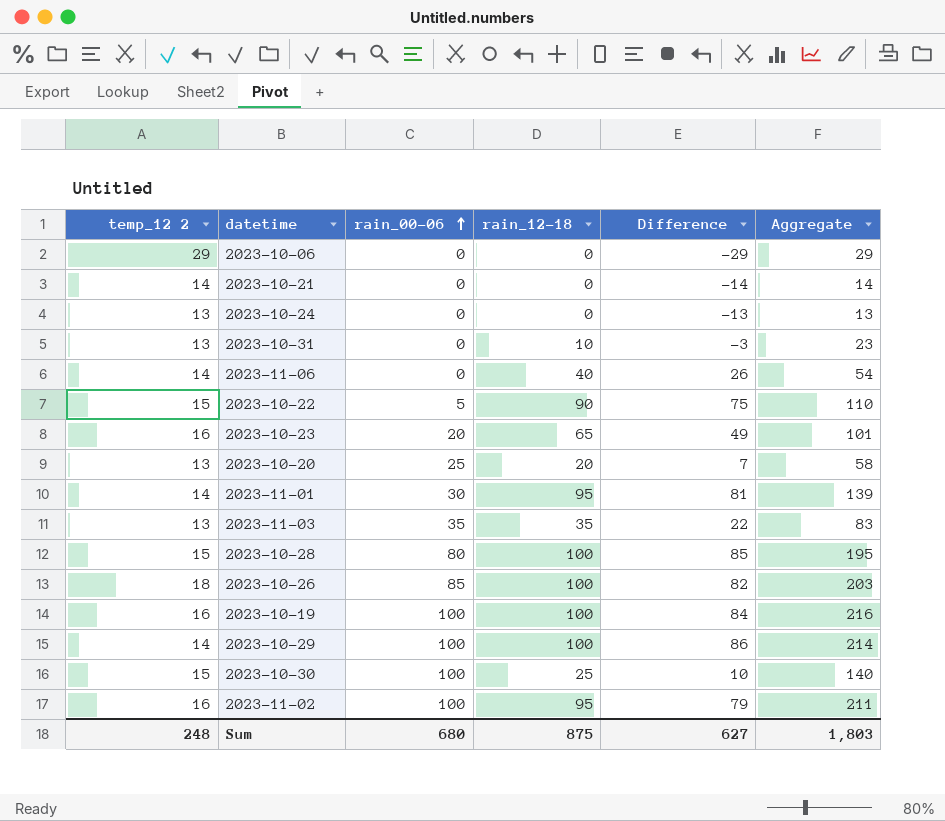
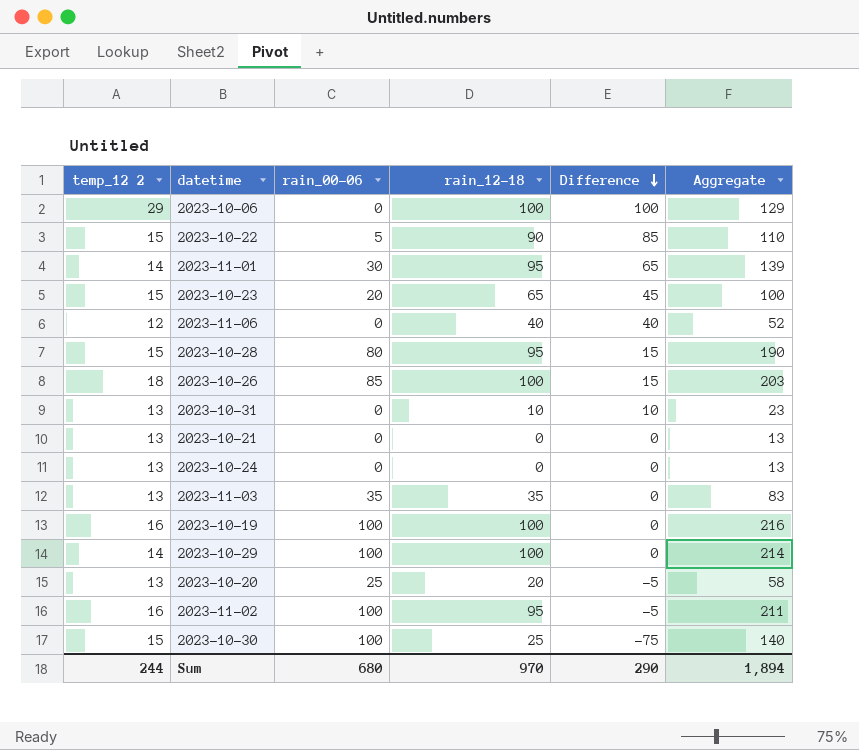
row order: rain_00-06 ascending -> Difference descending
column Difference | formula: [rain_12-18] - [temp_12 2] -> [rain_12-18] - [rain_00-06]
2023-10-06 | rain_12-18: 0 -> 100
2023-10-06 | Aggregate: 29 -> 129
2023-10-23 | temp_12 2: 16 -> 15
2023-10-23 | Aggregate: 101 -> 100
2023-11-06 | temp_12 2: 14 -> 12
2023-11-06 | Aggregate: 54 -> 52
2023-10-28 | rain_12-18: 100 -> 95
2023-10-28 | Aggregate: 195 -> 190
2023-10-21 | temp_12 2: 14 -> 13
2023-10-21 | Aggregate: 14 -> 13
Sum | temp_12 2: 248 -> 244
Sum | rain_12-18: 875 -> 970
Sum | Difference: 627 -> 290
Sum | Aggregate: 1,803 -> 1,894

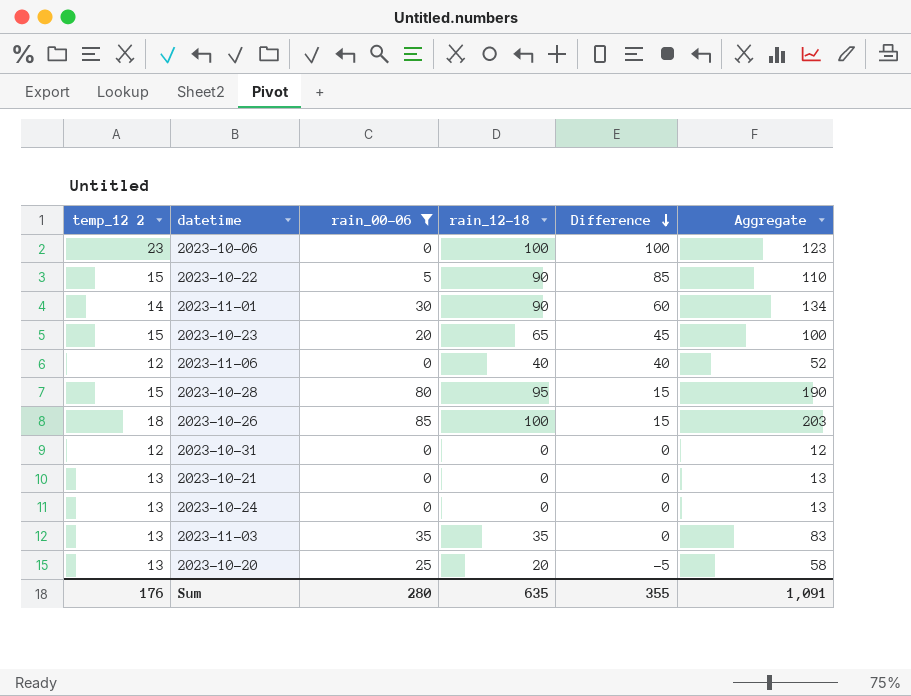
filter: none -> rain_00-06 != 100
2023-10-06 | temp_12 2: 29 -> 23
2023-10-06 | Aggregate: 129 -> 123
2023-11-01 | rain_12-18: 95 -> 90
2023-11-01 | Difference: 65 -> 60
2023-11-01 | Aggregate: 139 -> 134
2023-10-31 | temp_12 2: 13 -> 12
2023-10-31 | rain_12-18: 10 -> 0
2023-10-31 | Difference: 10 -> 0
2023-10-31 | Aggregate: 23 -> 12
Sum | temp_12 2: 244 -> 176
Sum | rain_00-06: 680 -> 280
Sum | rain_12-18: 970 -> 635
Sum | Difference: 290 -> 355
Sum | Aggregate: 1,894 -> 1,091

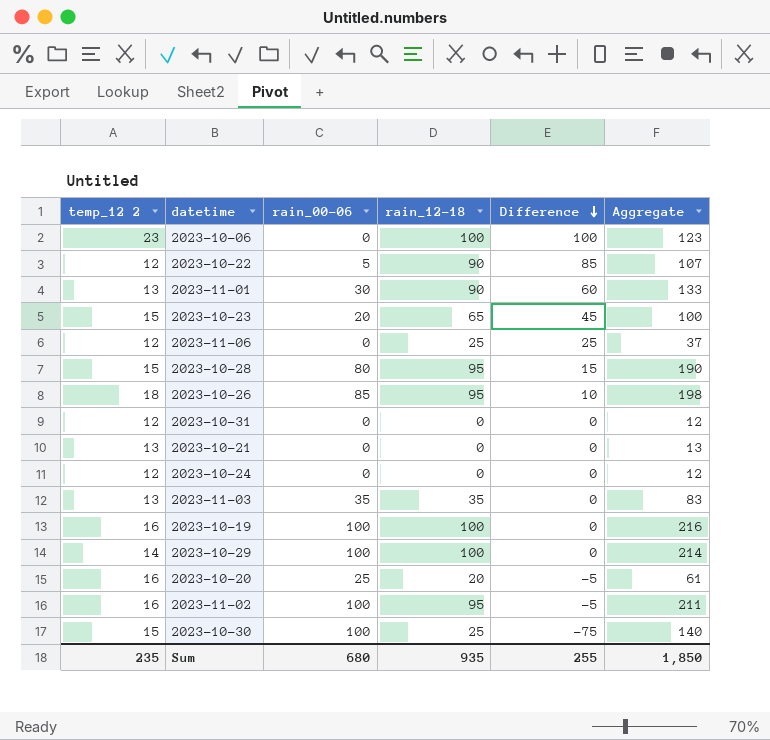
filter: rain_00-06 != 100 -> none
2023-10-22 | temp_12 2: 15 -> 12
2023-10-22 | Aggregate: 110 -> 107
2023-11-01 | temp_12 2: 14 -> 13
2023-11-01 | Aggregate: 134 -> 133
2023-11-06 | rain_12-18: 40 -> 25
2023-11-06 | Difference: 40 -> 25
2023-11-06 | Aggregate: 52 -> 37
2023-10-26 | rain_12-18: 100 -> 95
2023-10-26 | Difference: 15 -> 10
2023-10-26 | Aggregate: 203 -> 198
2023-10-24 | temp_12 2: 13 -> 12
2023-10-24 | Aggregate: 13 -> 12
2023-10-20 | temp_12 2: 13 -> 16
2023-10-20 | Aggregate: 58 -> 61
Sum | temp_12 2: 176 -> 235
Sum | rain_00-06: 280 -> 680
Sum | rain_12-18: 635 -> 935
Sum | Difference: 355 -> 255
Sum | Aggregate: 1,091 -> 1,850

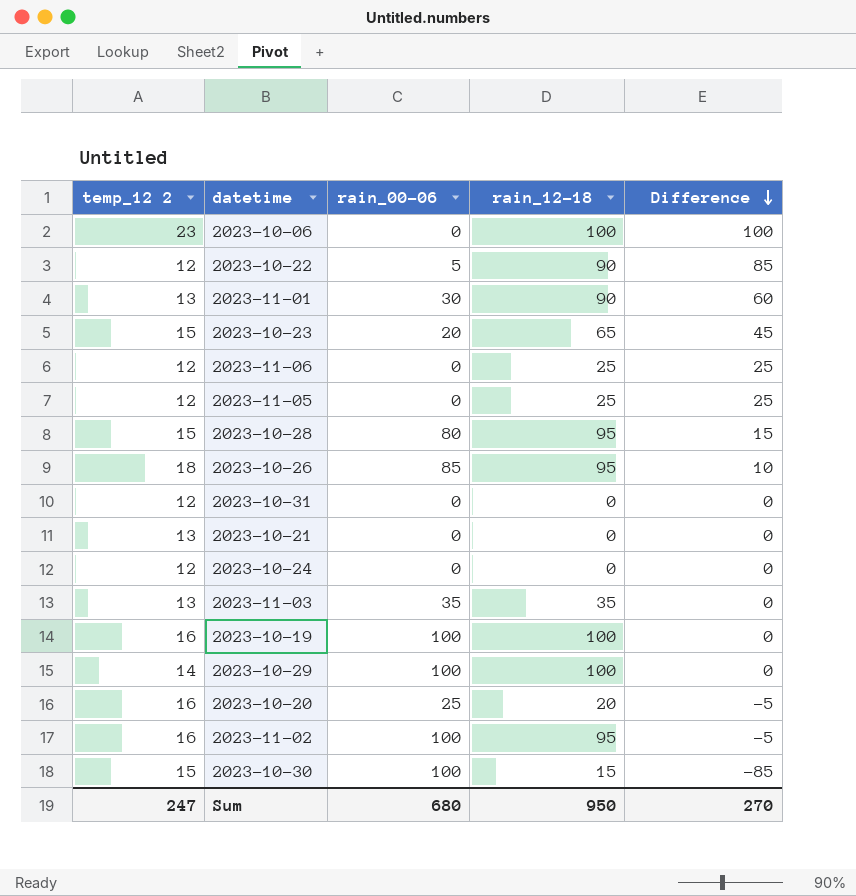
column Aggregate | formula: [temp_12 2] + [rain_00-06] + [rain_12-18] -> none
row 2023-11-05: none -> 12 | 0 | 25 | 25
2023-10-30 | rain_12-18: 25 -> 15
2023-10-30 | Difference: -75 -> -85
Sum | temp_12 2: 235 -> 247
Sum | rain_12-18: 935 -> 950
Sum | Difference: 255 -> 270

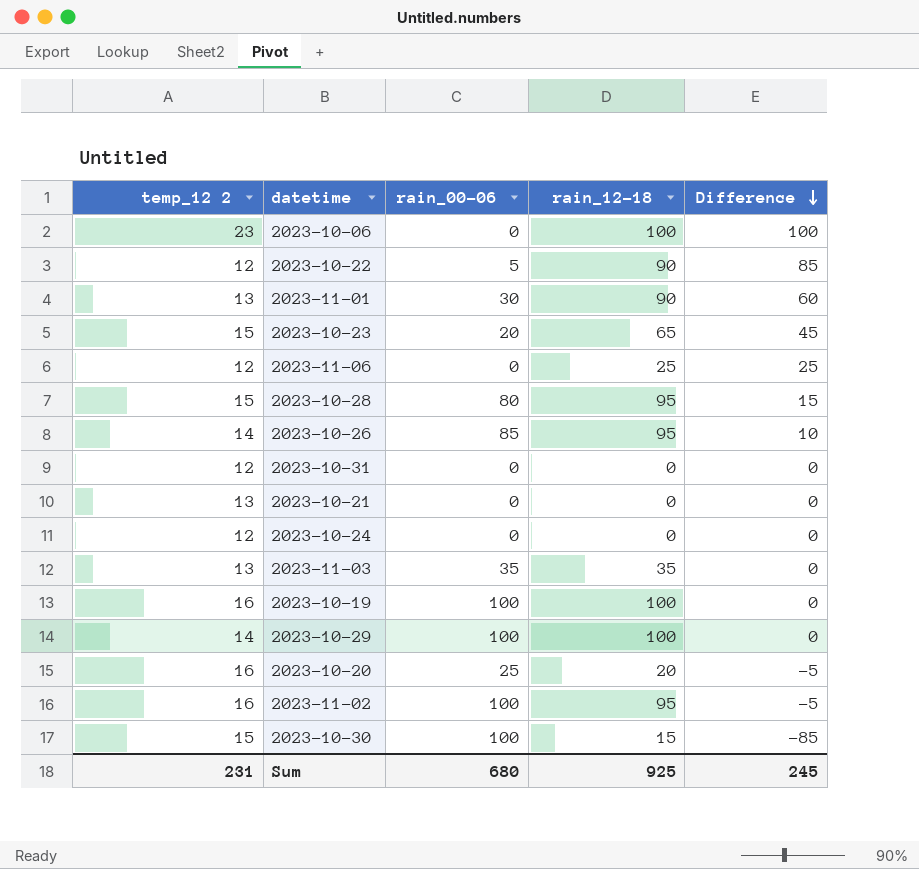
row 2023-11-05: 12 | 0 | 25 | 25 -> none
2023-10-26 | temp_12 2: 18 -> 14
Sum | temp_12 2: 247 -> 231
Sum | rain_12-18: 950 -> 925
Sum | Difference: 270 -> 245

